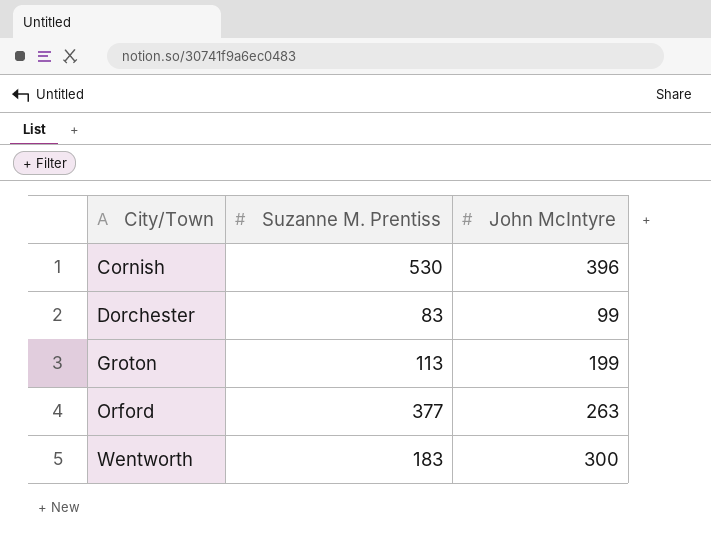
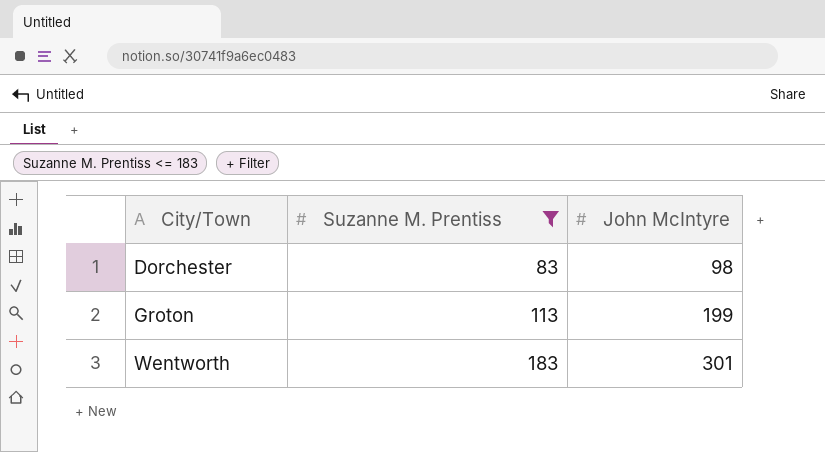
filter: none -> Suzanne M. Prentiss <= 183
Dorchester | John McIntyre: 99 -> 98
Wentworth | John McIntyre: 300 -> 301

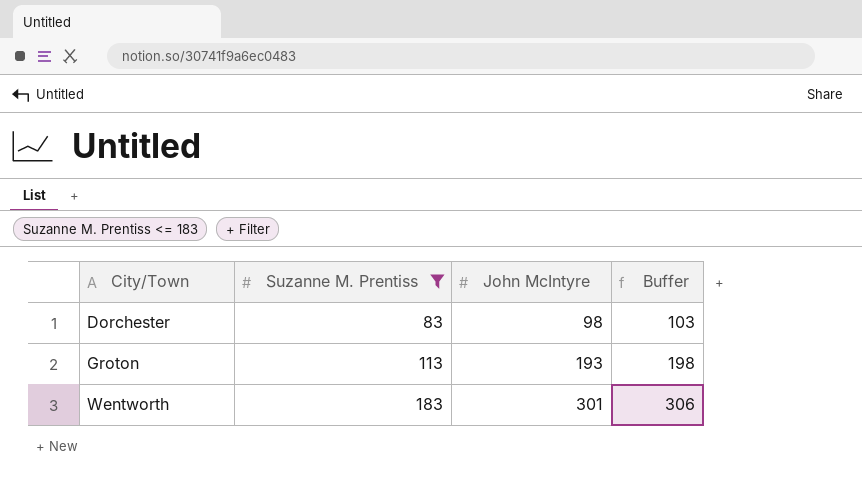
column Buffer | formula: none -> [John McIntyre] + 5
Groton | John McIntyre: 199 -> 193

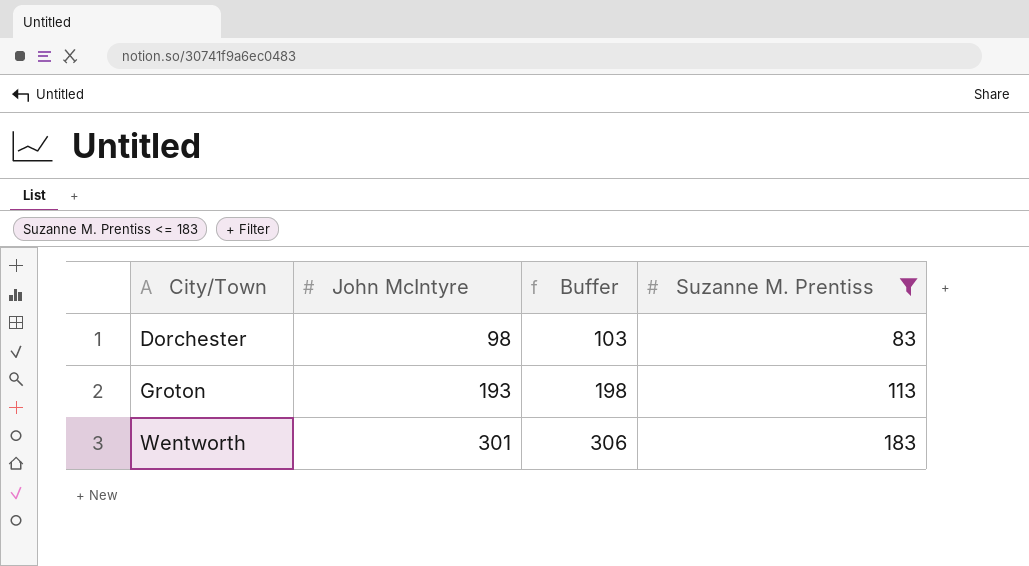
column Suzanne M. Prentiss | position: 2 -> 4

